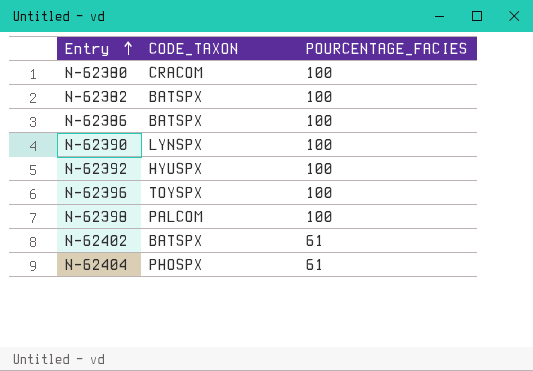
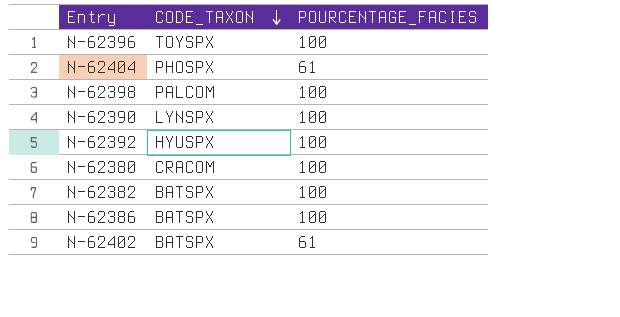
row order: Entry ascending -> CODE_TAXON descending

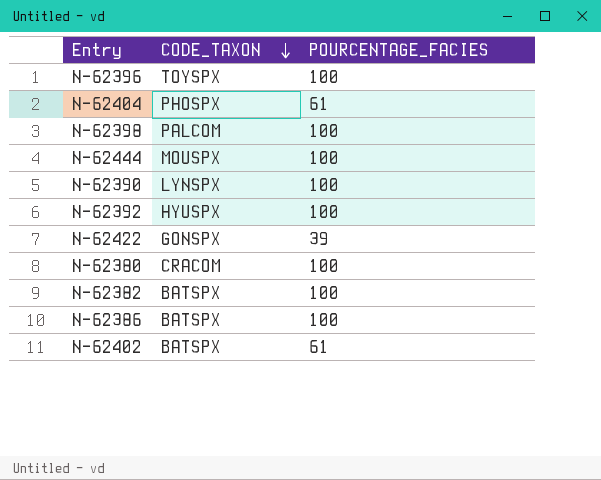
row N-62444: none -> MOUSPX | 100
row N-62422: none -> GONSPX | 39

